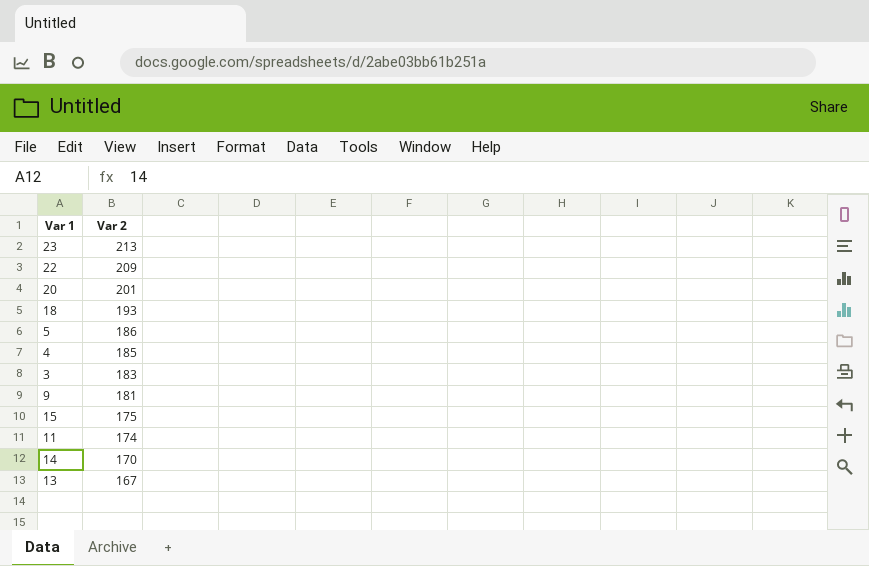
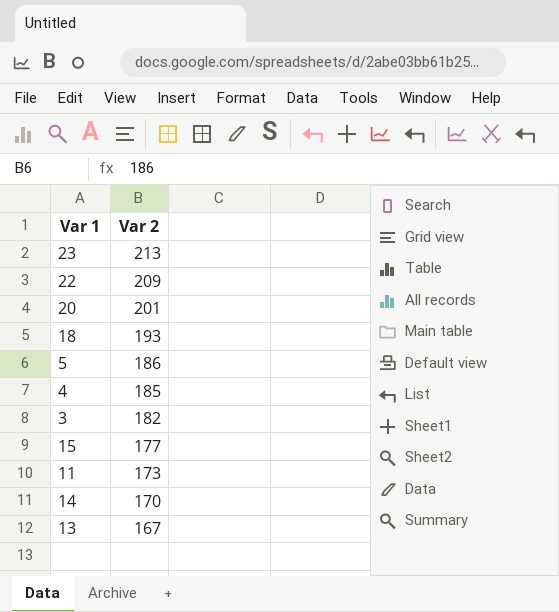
row 9: 181 -> none
3 | Var 2: 183 -> 182
15 | Var 2: 175 -> 177
11 | Var 2: 174 -> 173

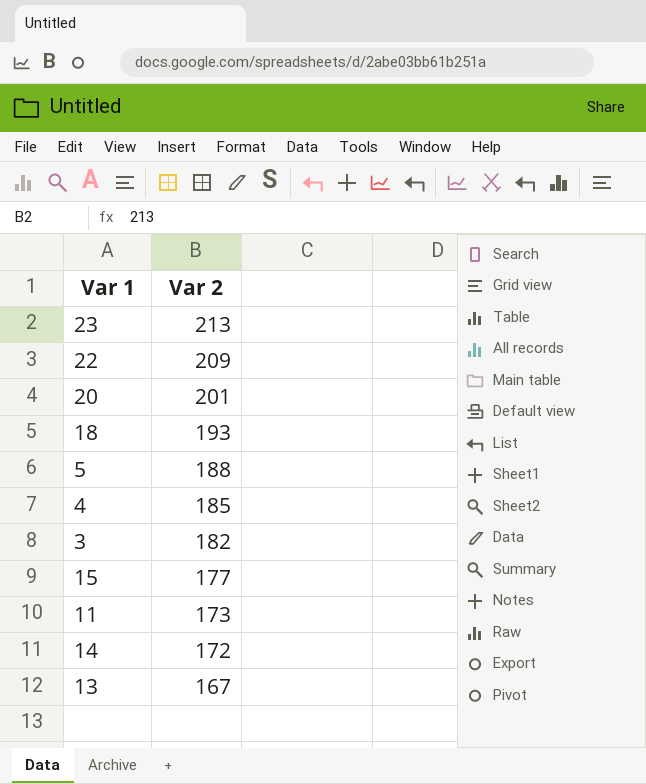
5 | Var 2: 186 -> 188
14 | Var 2: 170 -> 172

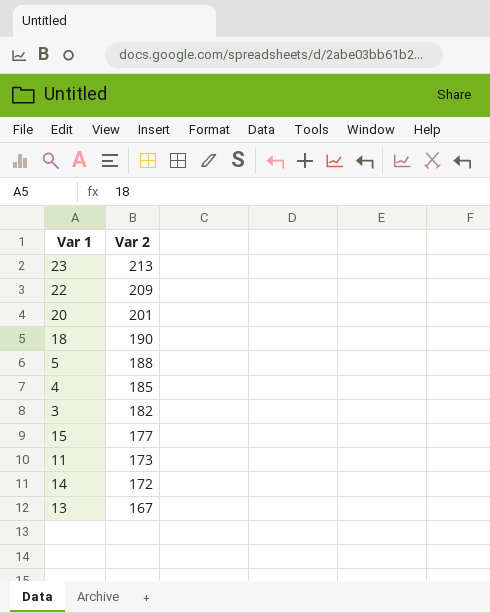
18 | Var 2: 193 -> 190

